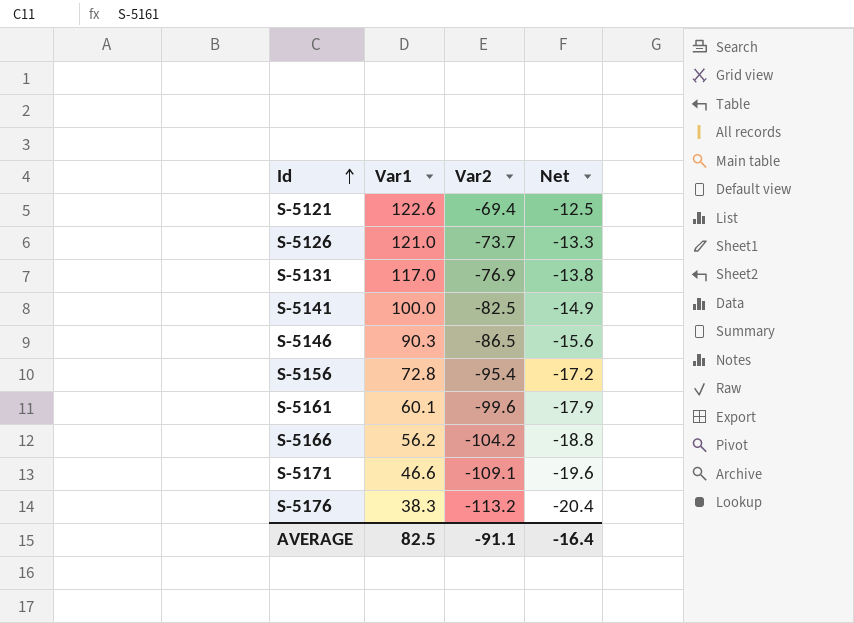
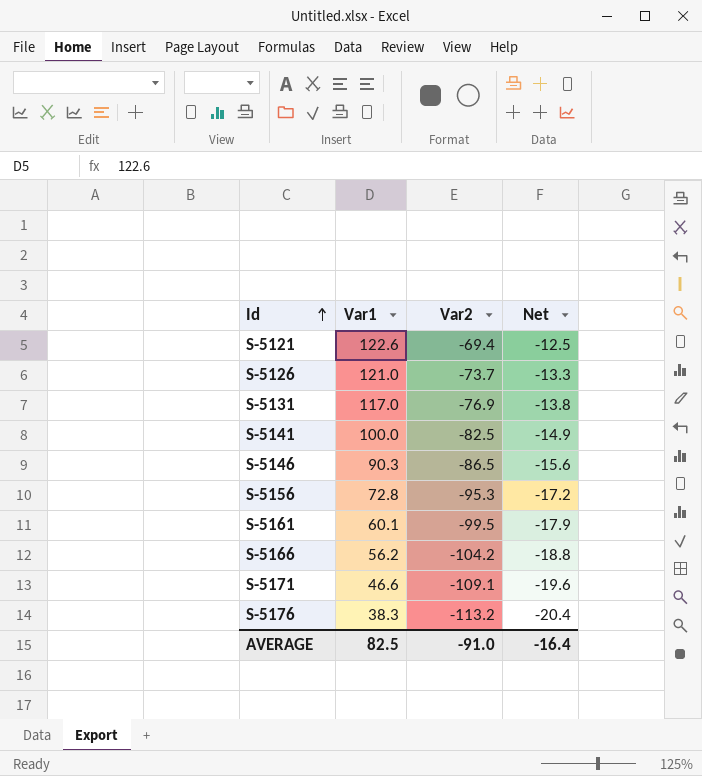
S-5156 | Var2: -95.4 -> -95.3
S-5161 | Var2: -99.6 -> -99.5
AVERAGE | Var2: -91.1 -> -91.0

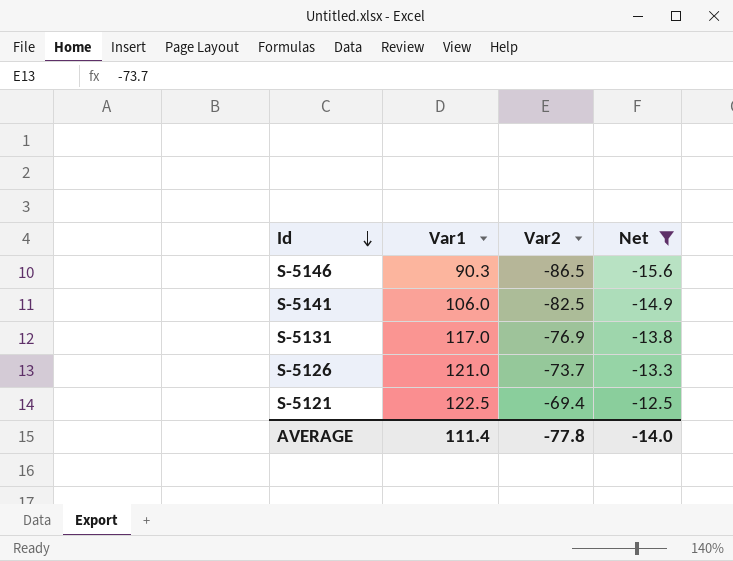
filter: none -> Net >= -15.6
row order: Id ascending -> Id descending
S-5141 | Var1: 100.0 -> 106.0
S-5121 | Var1: 122.6 -> 122.5
AVERAGE | Var1: 82.5 -> 111.4
AVERAGE | Var2: -91.0 -> -77.8
AVERAGE | Net: -16.4 -> -14.0

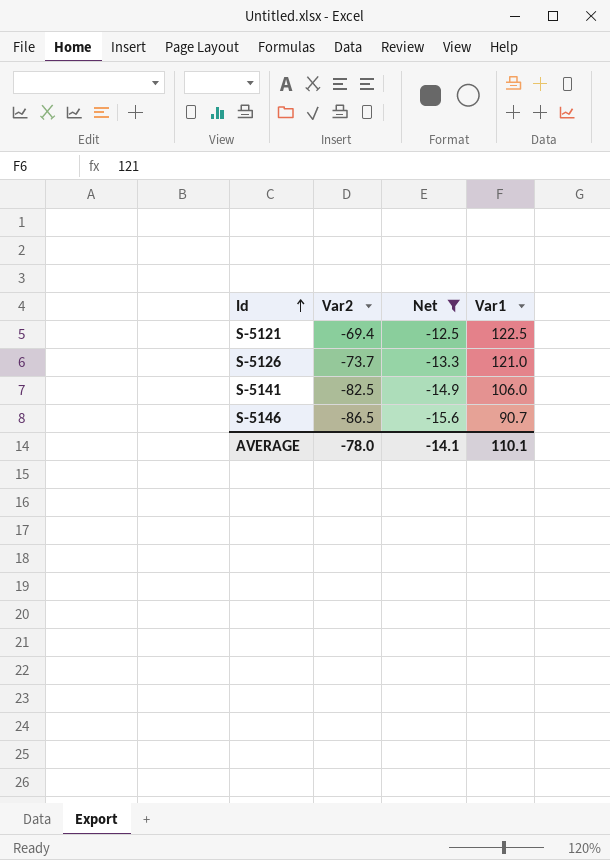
row order: Id descending -> Id ascending
column Var1 | position: 2 -> 4
row S-5131: 117.0 | -76.9 | -13.8 -> none
S-5146 | Var1: 90.3 -> 90.7
AVERAGE | Var2: -77.8 -> -78.0
AVERAGE | Net: -14.0 -> -14.1
AVERAGE | Var1: 111.4 -> 110.1

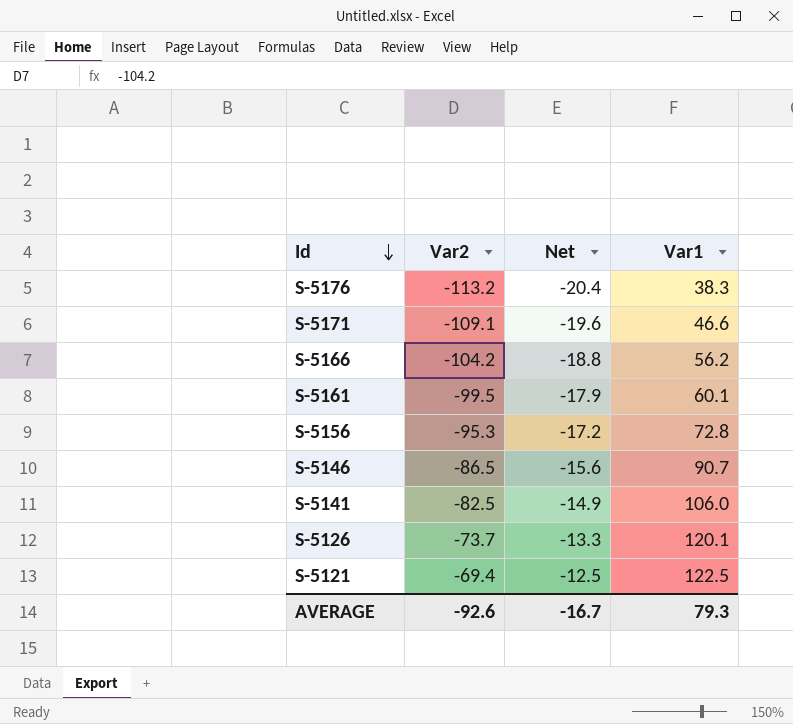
filter: Net >= -15.6 -> none
row order: Id ascending -> Id descending
S-5126 | Var1: 121.0 -> 120.1
AVERAGE | Var2: -78.0 -> -92.6
AVERAGE | Net: -14.1 -> -16.7
AVERAGE | Var1: 110.1 -> 79.3

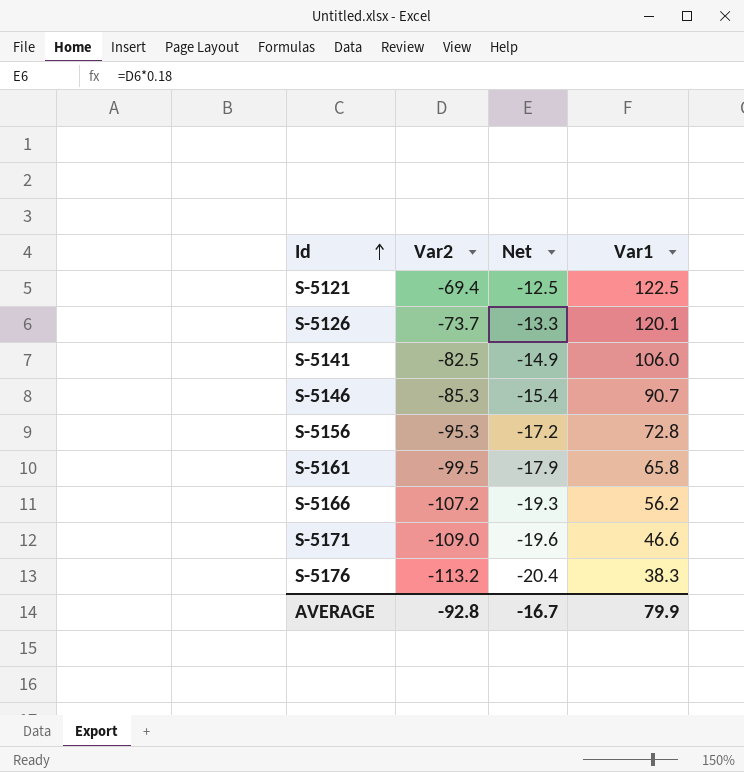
row order: Id descending -> Id ascending
S-5146 | Var2: -86.5 -> -85.3
S-5146 | Net: -15.6 -> -15.4
S-5161 | Var1: 60.1 -> 65.8
S-5166 | Var2: -104.2 -> -107.2
S-5166 | Net: -18.8 -> -19.3
S-5171 | Var2: -109.1 -> -109.0
AVERAGE | Var2: -92.6 -> -92.8
AVERAGE | Var1: 79.3 -> 79.9

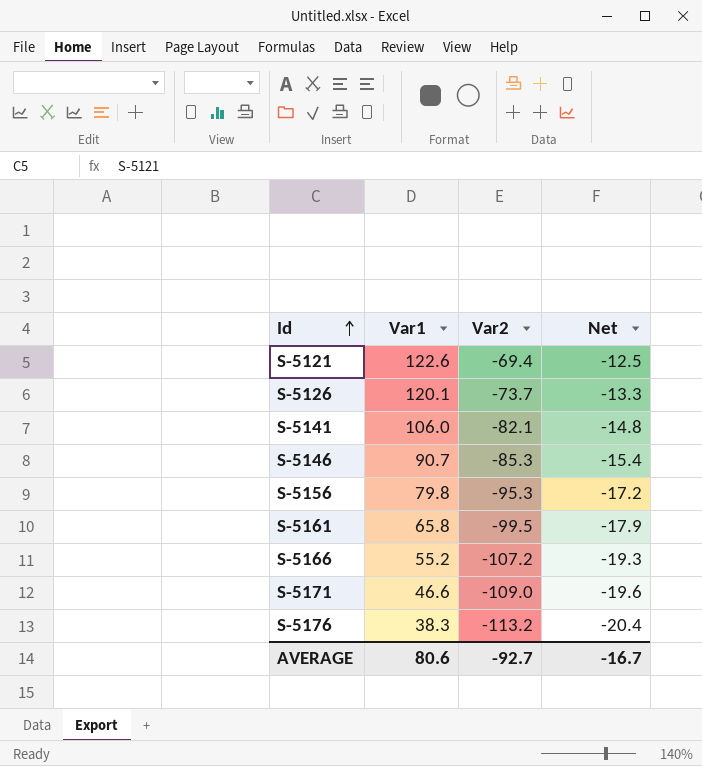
column Var1 | position: 4 -> 2
S-5121 | Var1: 122.5 -> 122.6
S-5141 | Var2: -82.5 -> -82.1
S-5141 | Net: -14.9 -> -14.8
S-5156 | Var1: 72.8 -> 79.8
S-5166 | Var1: 56.2 -> 55.2
AVERAGE | Var1: 79.9 -> 80.6
AVERAGE | Var2: -92.8 -> -92.7

